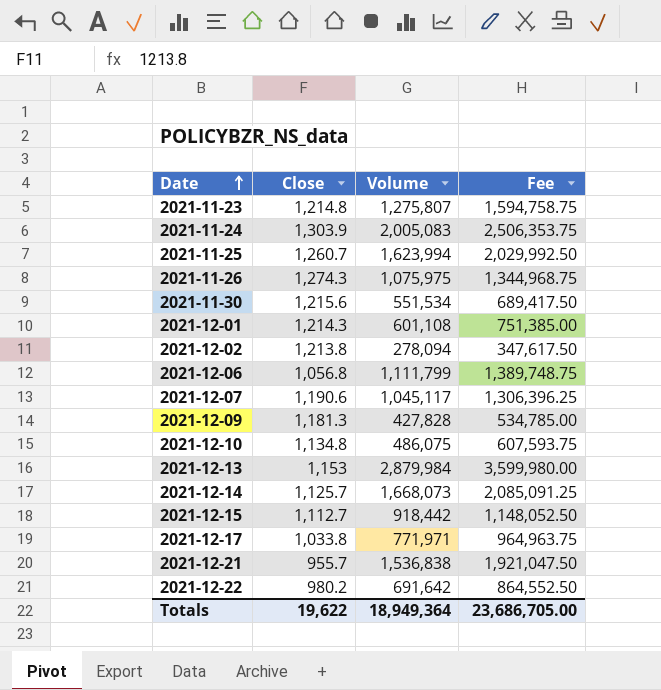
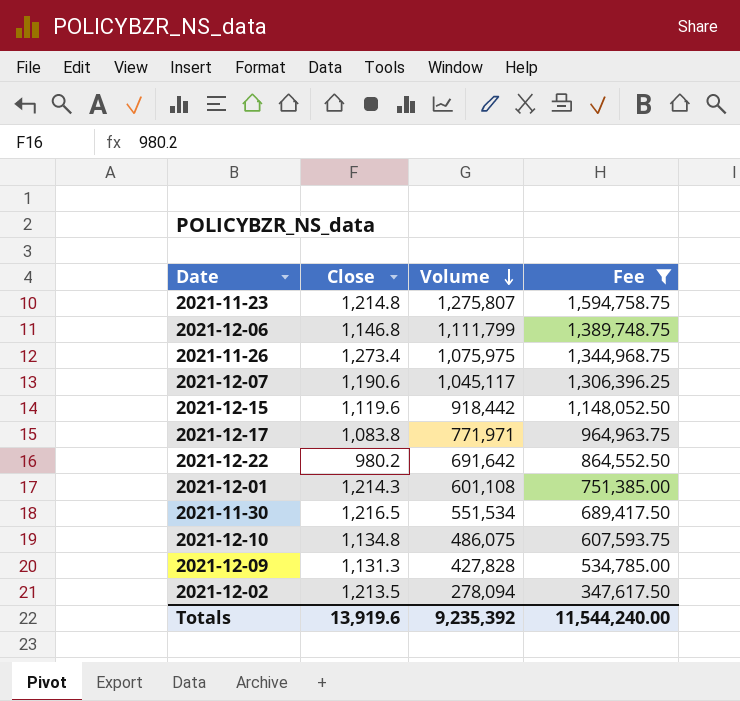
filter: none -> Fee <= 1,594,758.75
row order: Date ascending -> Volume descending
2021-12-06 | Close: 1,056.8 -> 1,146.8
2021-11-26 | Close: 1,274.3 -> 1,273.4
2021-12-15 | Close: 1,112.7 -> 1,119.6
2021-12-17 | Close: 1,033.8 -> 1,083.8
2021-11-30 | Close: 1,215.6 -> 1,216.5
2021-12-09 | Close: 1,181.3 -> 1,131.3
2021-12-02 | Close: 1,213.8 -> 1,213.5
Totals | Close: 19,622 -> 13,919.6
Totals | Volume: 18,949,364 -> 9,235,392
Totals | Fee: 23,686,705.00 -> 11,544,240.00

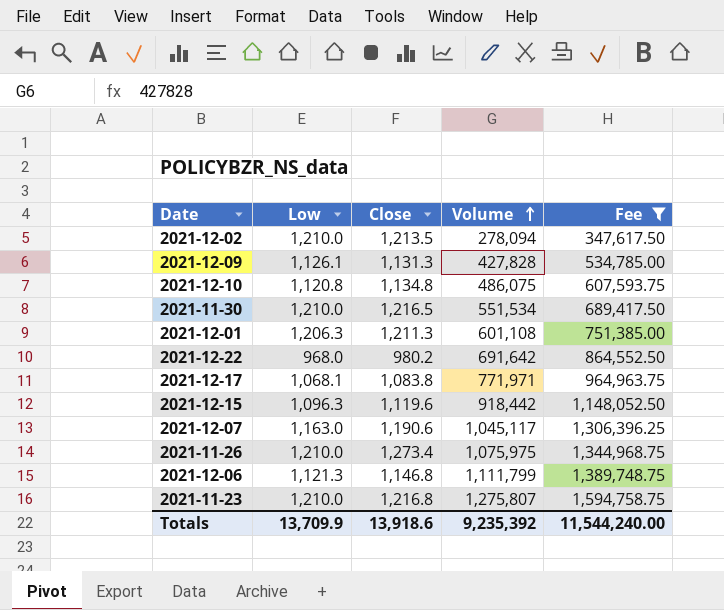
row order: Volume descending -> Volume ascending
column Low | position: none -> 2
2021-12-01 | Close: 1,214.3 -> 1,211.3
2021-11-23 | Close: 1,214.8 -> 1,216.8
Totals | Close: 13,919.6 -> 13,918.6

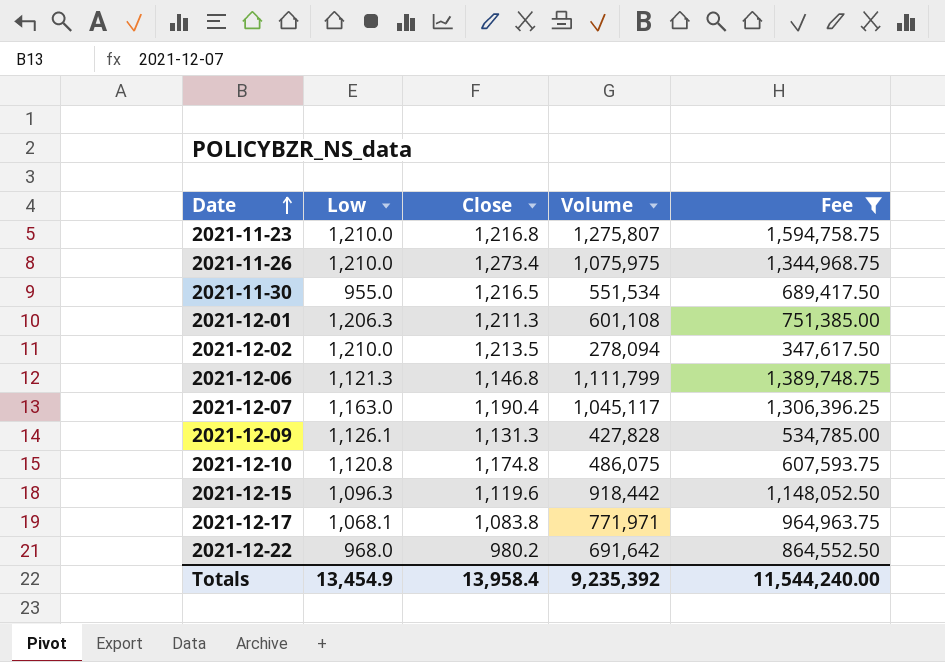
row order: Volume ascending -> Date ascending
2021-11-30 | Low: 1,210.0 -> 955.0
2021-12-07 | Close: 1,190.6 -> 1,190.4
2021-12-10 | Close: 1,134.8 -> 1,174.8
Totals | Low: 13,709.9 -> 13,454.9
Totals | Close: 13,918.6 -> 13,958.4

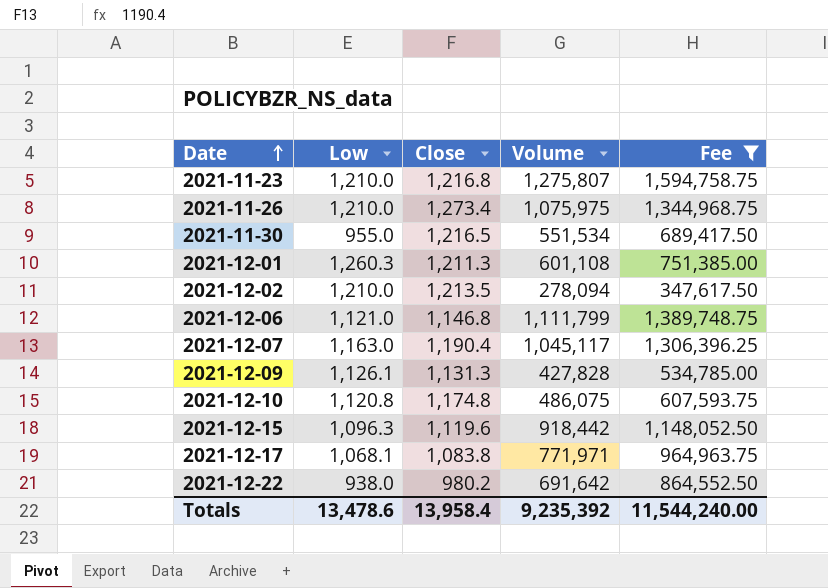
2021-12-01 | Low: 1,206.3 -> 1,260.3
2021-12-06 | Low: 1,121.3 -> 1,121.0
2021-12-22 | Low: 968.0 -> 938.0
Totals | Low: 13,454.9 -> 13,478.6

